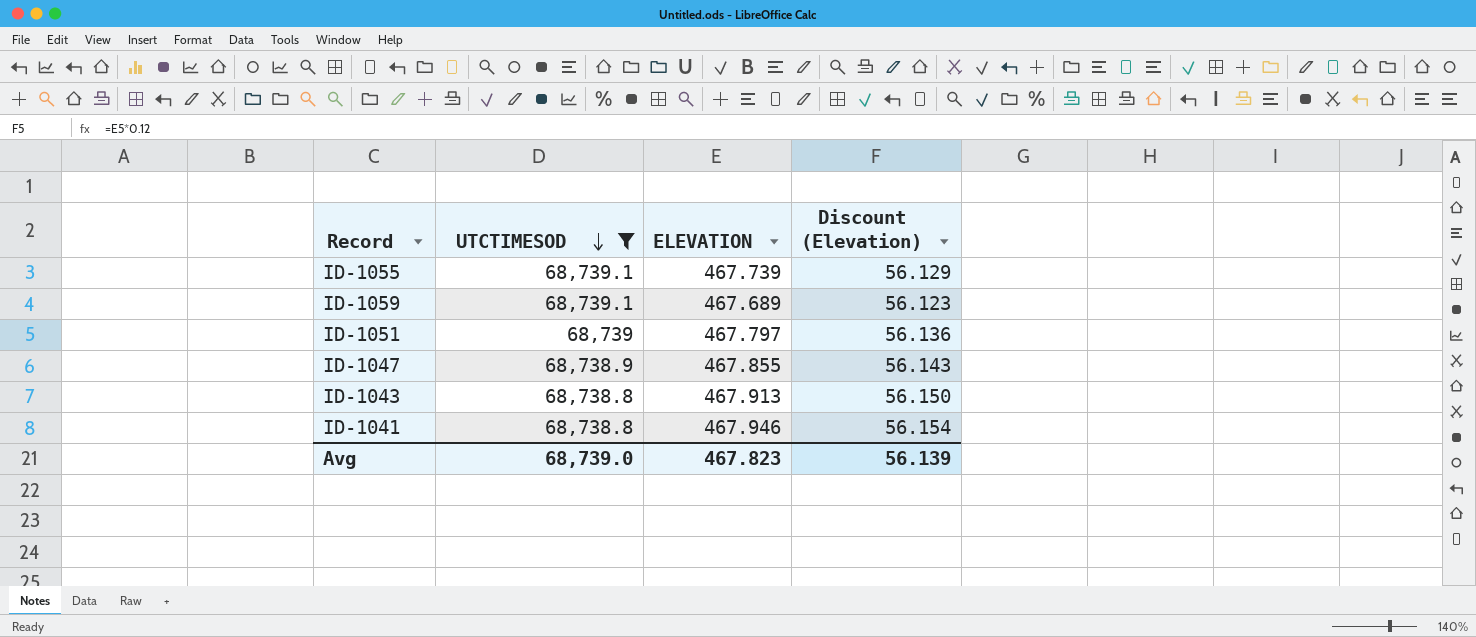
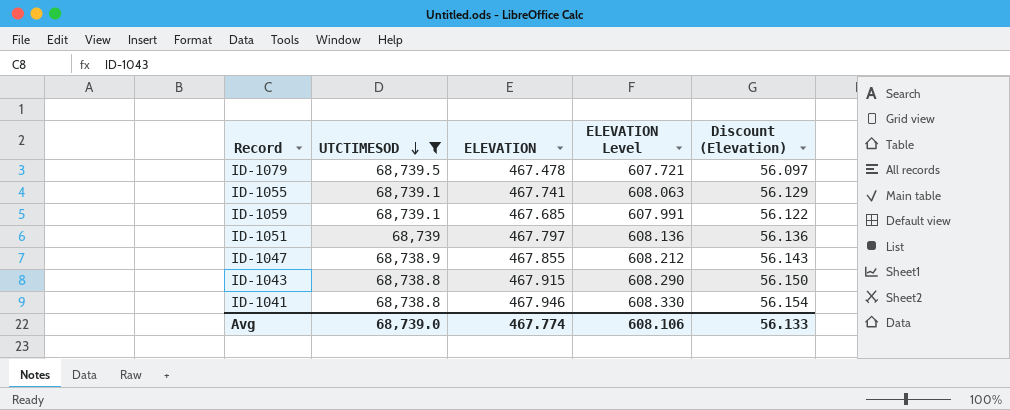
column ELEVATION Level | formula: none -> [ELEVATION] * 1.3
row ID-1079: none -> 68,739.5 | 467.478 | 607.721 | 56.097
ID-1055 | ELEVATION: 467.739 -> 467.741
ID-1059 | ELEVATION: 467.689 -> 467.685
ID-1059 | Discount (Elevation): 56.123 -> 56.122
ID-1043 | ELEVATION: 467.913 -> 467.915
Avg | ELEVATION: 467.823 -> 467.774
Avg | Discount (Elevation): 56.139 -> 56.133

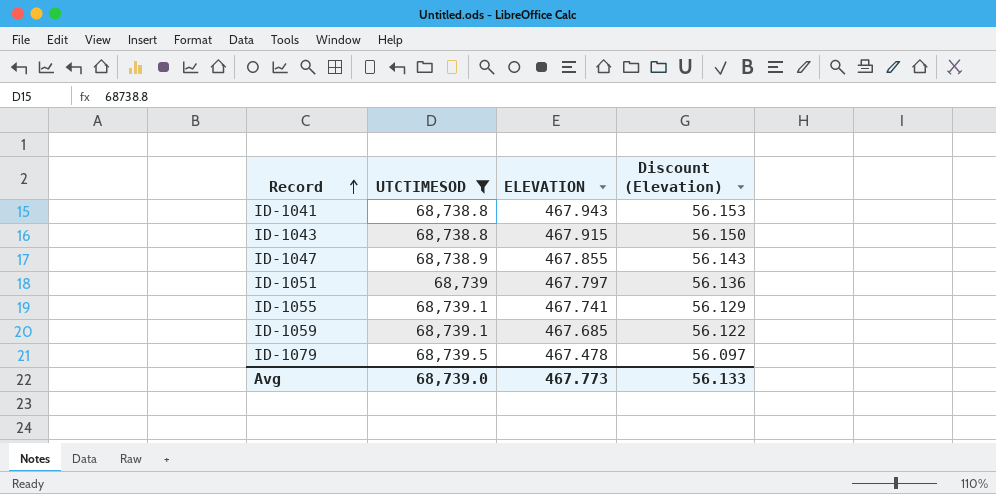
row order: UTCTIMESOD descending -> Record ascending
column ELEVATION Level | formula: [ELEVATION] * 1.3 -> none
ID-1041 | ELEVATION: 467.946 -> 467.943
ID-1041 | Discount (Elevation): 56.154 -> 56.153
Avg | ELEVATION: 467.774 -> 467.773

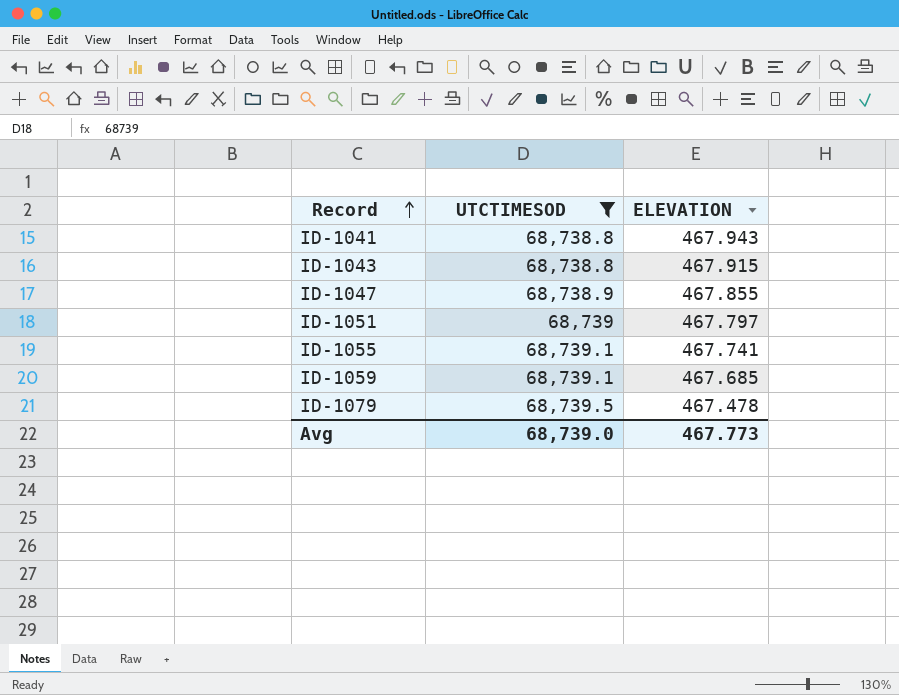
column Discount (Elevation) | formula: [ELEVATION] * 0.12 -> none

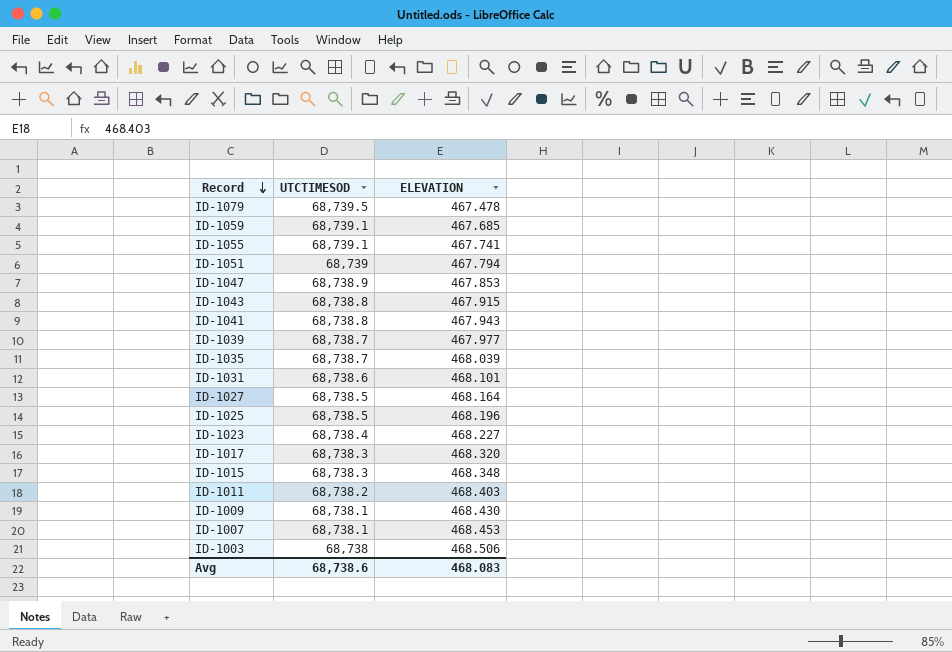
filter: UTCTIMESOD >= 68,738.8 -> none
row order: Record ascending -> Record descending
ID-1051 | ELEVATION: 467.797 -> 467.794
ID-1047 | ELEVATION: 467.855 -> 467.853
Avg | UTCTIMESOD: 68,739.0 -> 68,738.6
Avg | ELEVATION: 467.773 -> 468.083

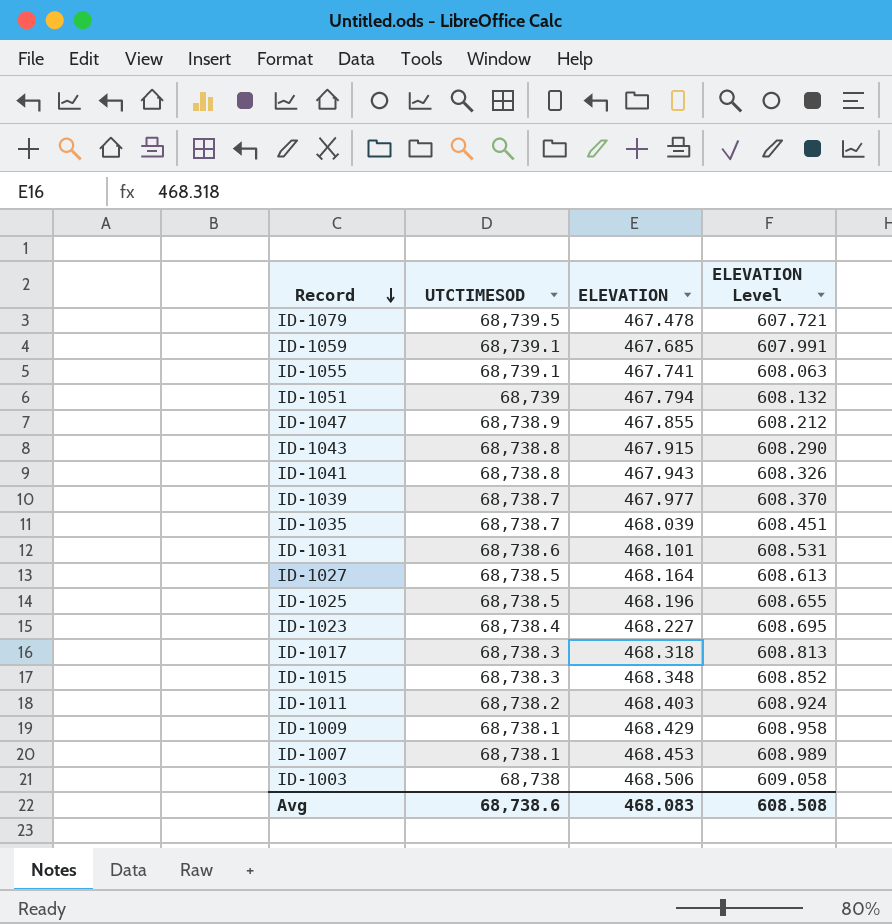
column ELEVATION Level | formula: none -> [ELEVATION] * 1.3
ID-1047 | ELEVATION: 467.853 -> 467.855
ID-1017 | ELEVATION: 468.320 -> 468.318
ID-1009 | ELEVATION: 468.430 -> 468.429

